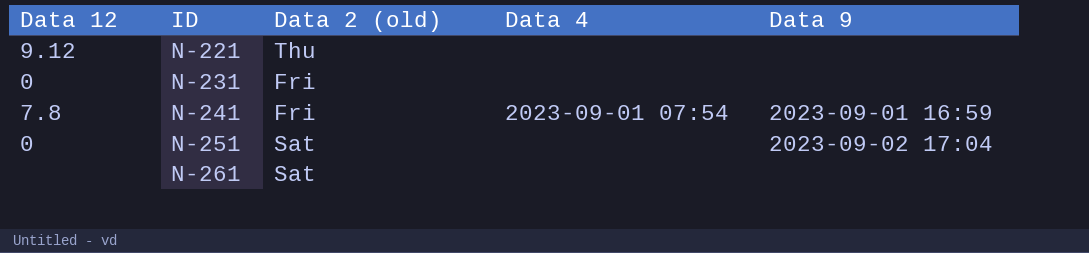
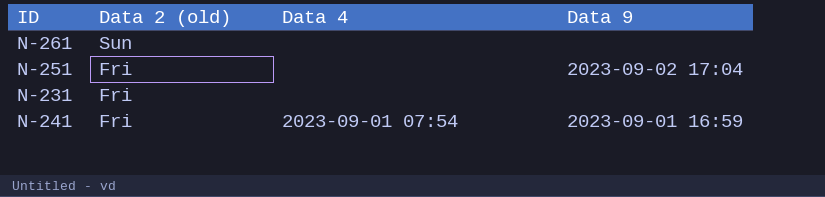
row order: ID ascending -> Data 2 (old) descending
column Data 12 | position: 1 -> none
row N-221: 9.12 | Thu | none | none -> none
N-261 | Data 2 (old): Sat -> Sun
N-251 | Data 2 (old): Sat -> Fri

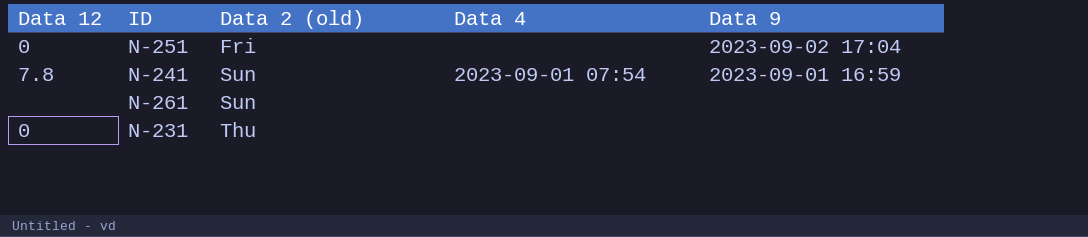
row order: Data 2 (old) descending -> Data 2 (old) ascending
column Data 12 | position: none -> 1
N-241 | Data 2 (old): Fri -> Sun
N-231 | Data 2 (old): Fri -> Thu

